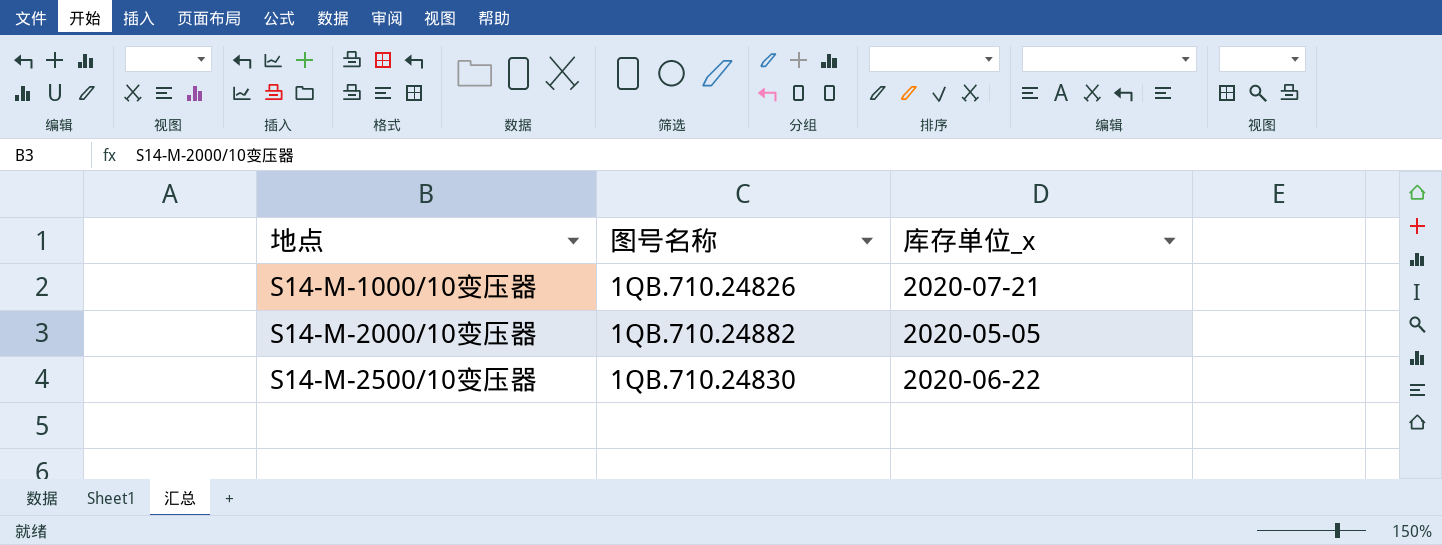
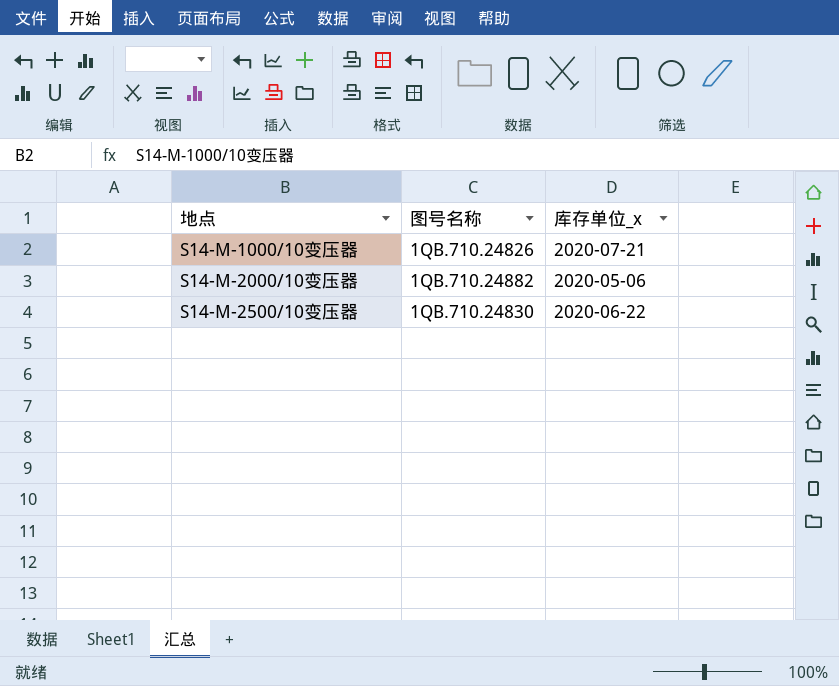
S14-M-2000/10变压器 | 库存单位_x: 2020-05-05 -> 2020-05-06

